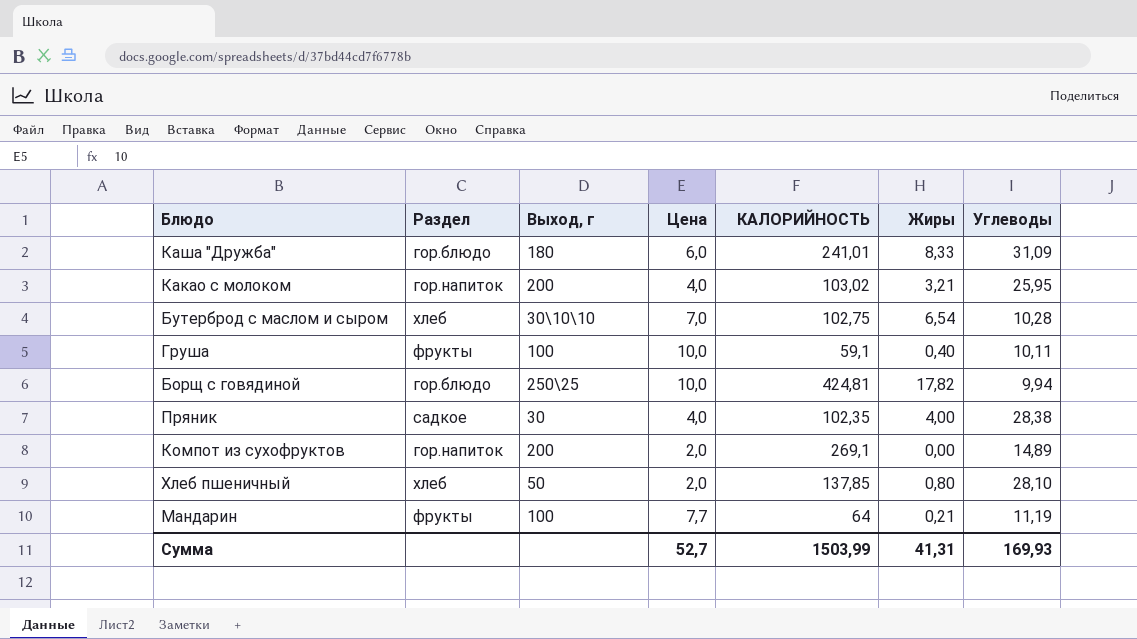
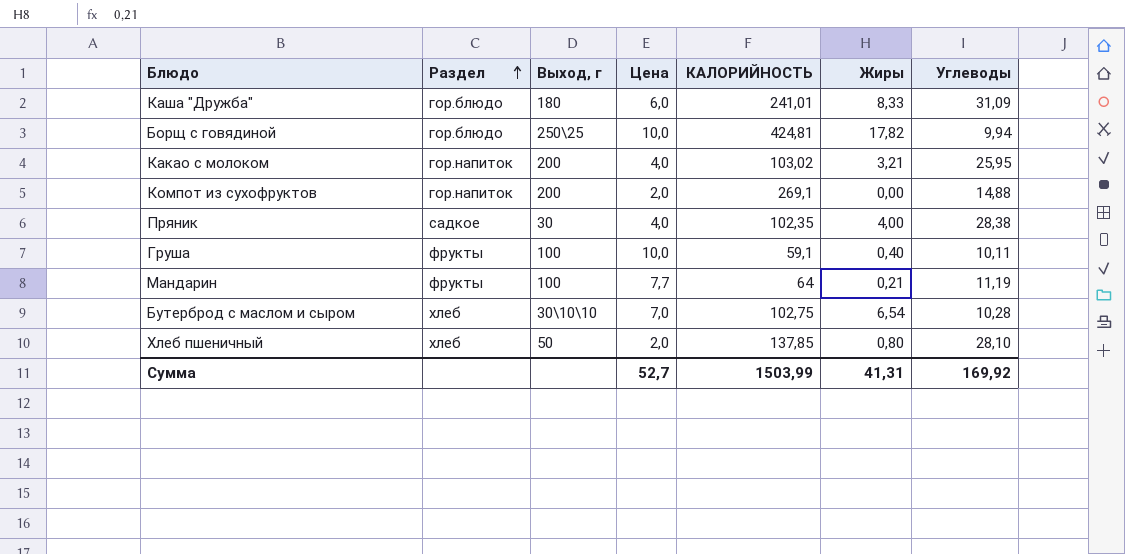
row order: none -> Раздел ascending
Компот из сухофруктов | Углеводы: 14,89 -> 14,88
Сумма | Углеводы: 169,93 -> 169,92

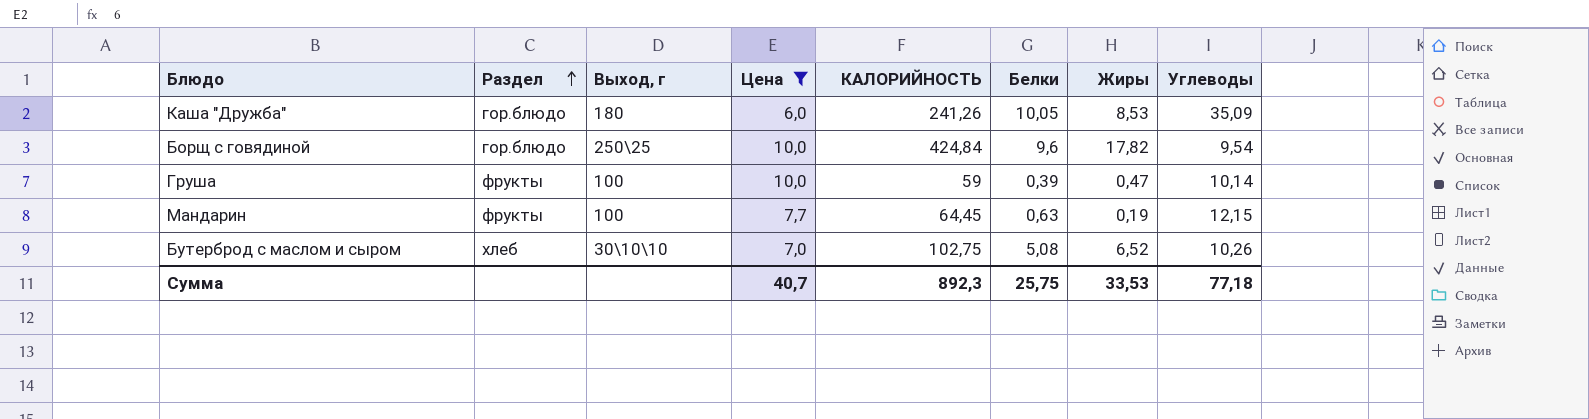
filter: none -> Цена >= 6,0
column Белки | position: none -> 6
Каша "Дружба" | КАЛОРИЙНОСТЬ: 241,01 -> 241,26
Каша "Дружба" | Жиры: 8,33 -> 8,53
Каша "Дружба" | Углеводы: 31,09 -> 35,09
Борщ с говядиной | КАЛОРИЙНОСТЬ: 424,81 -> 424,84
Борщ с говядиной | Углеводы: 9,94 -> 9,54
Груша | КАЛОРИЙНОСТЬ: 59,1 -> 59
Груша | Жиры: 0,40 -> 0,47
Груша | Углеводы: 10,11 -> 10,14
Мандарин | КАЛОРИЙНОСТЬ: 64 -> 64,45
Мандарин | Жиры: 0,21 -> 0,19
Мандарин | Углеводы: 11,19 -> 12,15
Бутерброд с маслом и сыром | Жиры: 6,54 -> 6,52
Бутерброд с маслом и сыром | Углеводы: 10,28 -> 10,26
Сумма | Цена: 52,7 -> 40,7
Сумма | КАЛОРИЙНОСТЬ: 1503,99 -> 892,3
Сумма | Жиры: 41,31 -> 33,53
Сумма | Углеводы: 169,92 -> 77,18

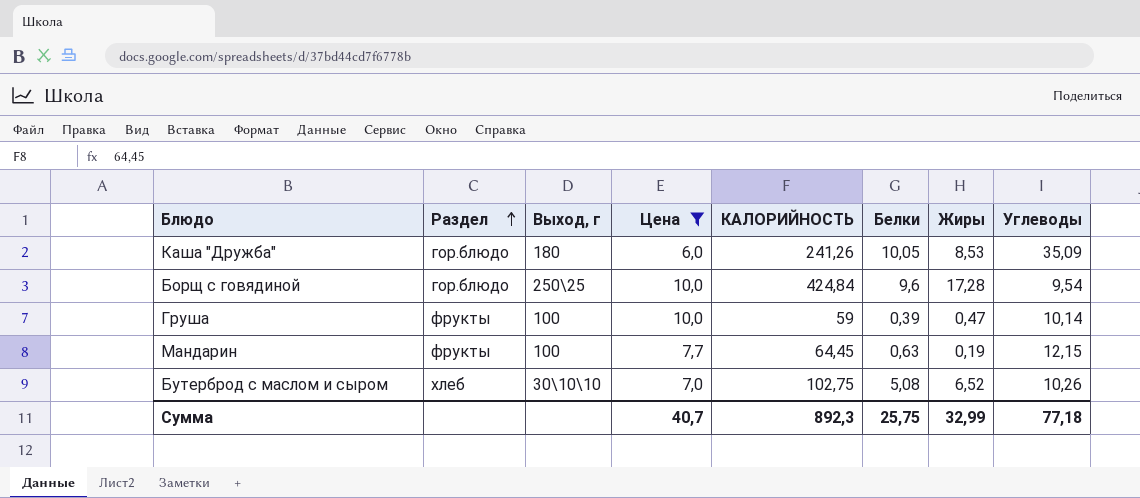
Борщ с говядиной | Жиры: 17,82 -> 17,28
Сумма | Жиры: 33,53 -> 32,99

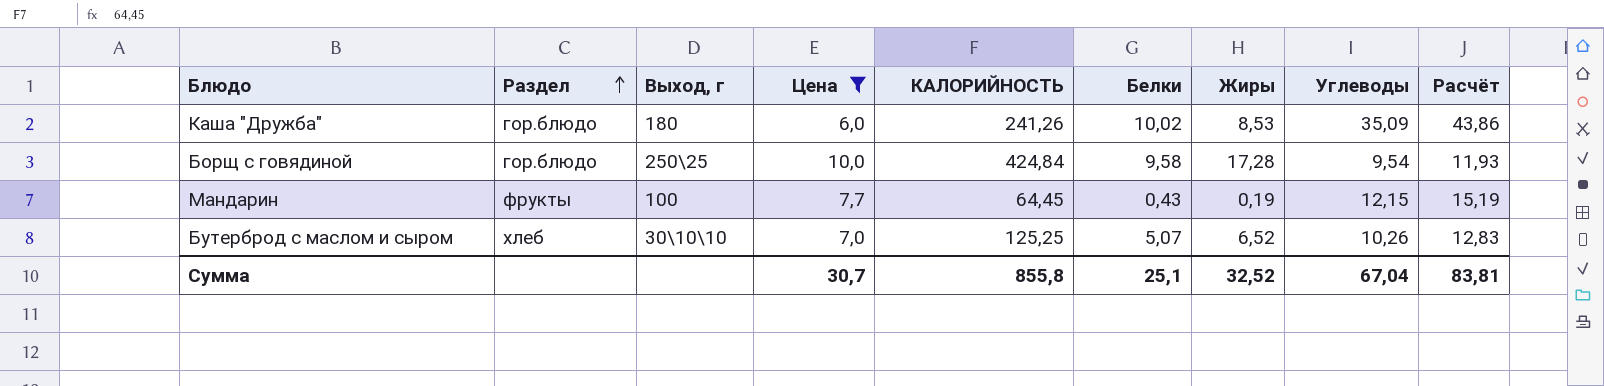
column Расчёт | formula: none -> [Углеводы] * 1,25
row Груша: фрукты | 100 | 10,0 | 59 | 0,39 | 0,47 | 10,14 -> none
Каша "Дружба" | Белки: 10,05 -> 10,02
Борщ с говядиной | Белки: 9,6 -> 9,58
Мандарин | Белки: 0,63 -> 0,43
Бутерброд с маслом и сыром | КАЛОРИЙНОСТЬ: 102,75 -> 125,25
Бутерброд с маслом и сыром | Белки: 5,08 -> 5,07
Сумма | Цена: 40,7 -> 30,7
Сумма | КАЛОРИЙНОСТЬ: 892,3 -> 855,8
Сумма | Белки: 25,75 -> 25,1
Сумма | Жиры: 32,99 -> 32,52
Сумма | Углеводы: 77,18 -> 67,04

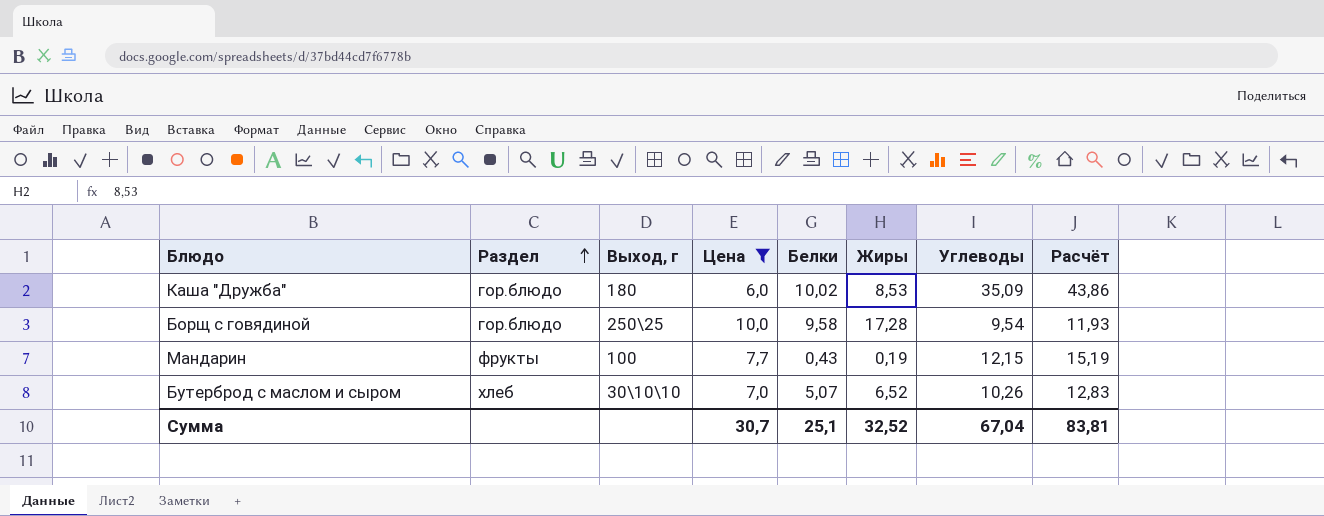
column КАЛОРИЙНОСТЬ | position: 5 -> none

